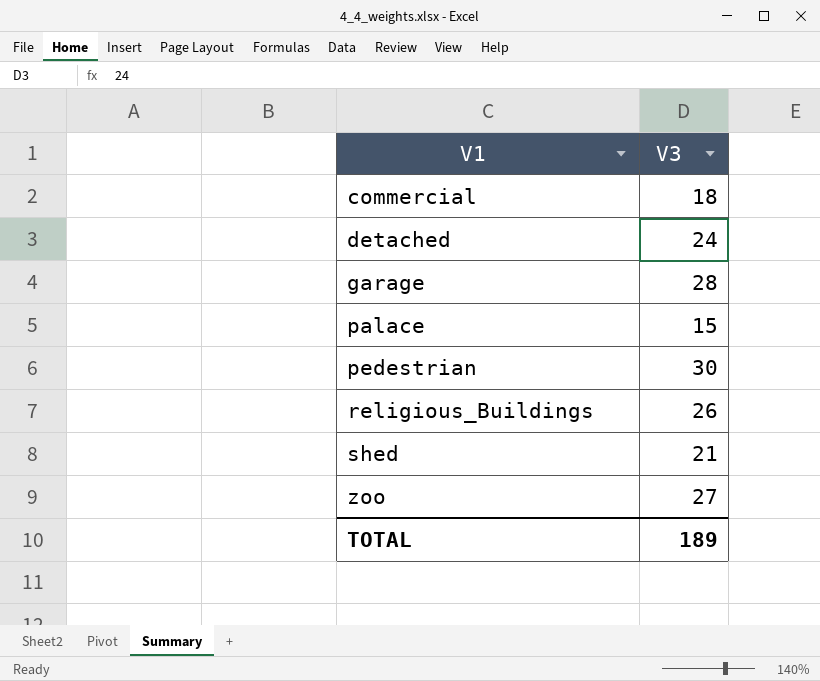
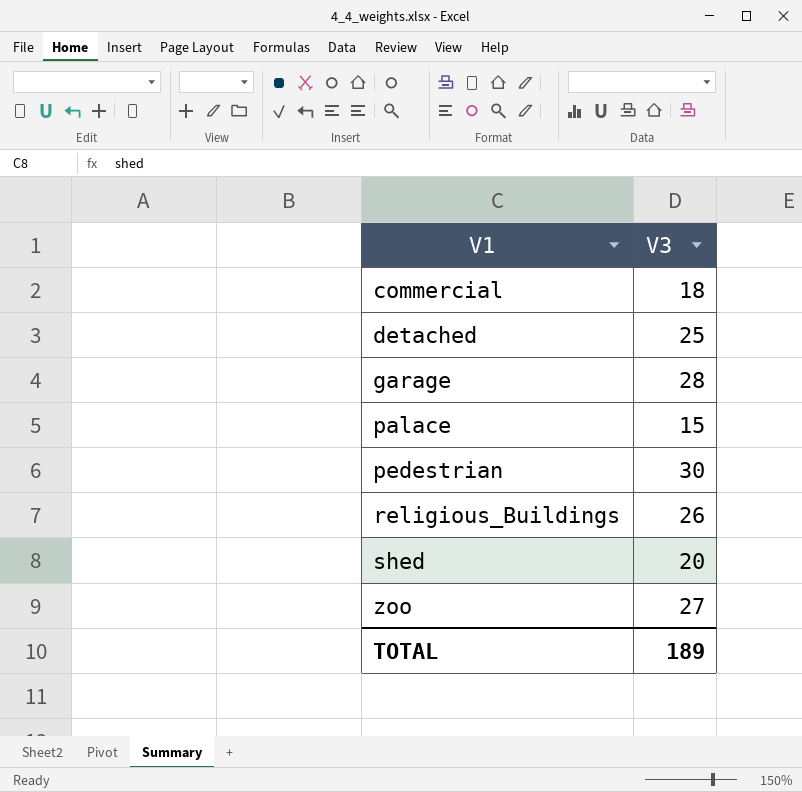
detached | V3: 24 -> 25
shed | V3: 21 -> 20

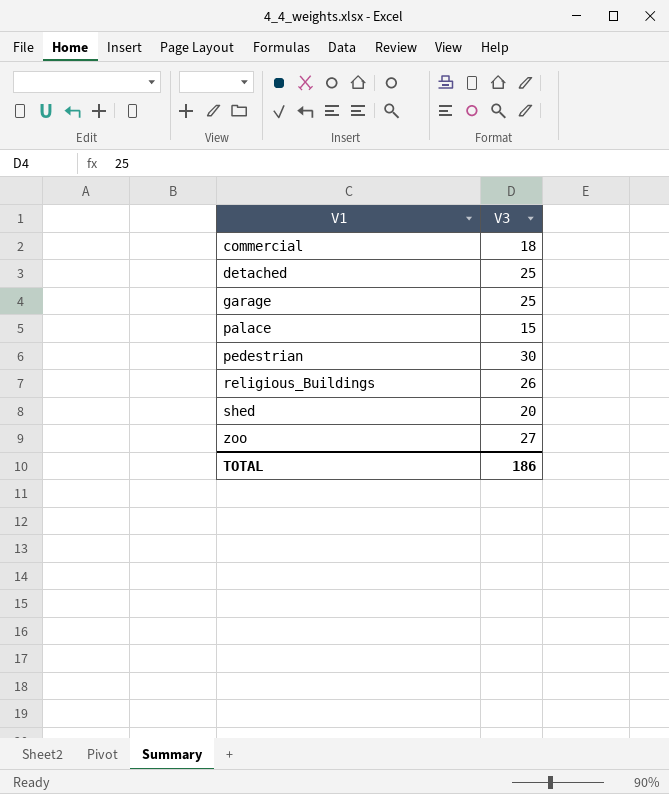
garage | V3: 28 -> 25
TOTAL | V3: 189 -> 186

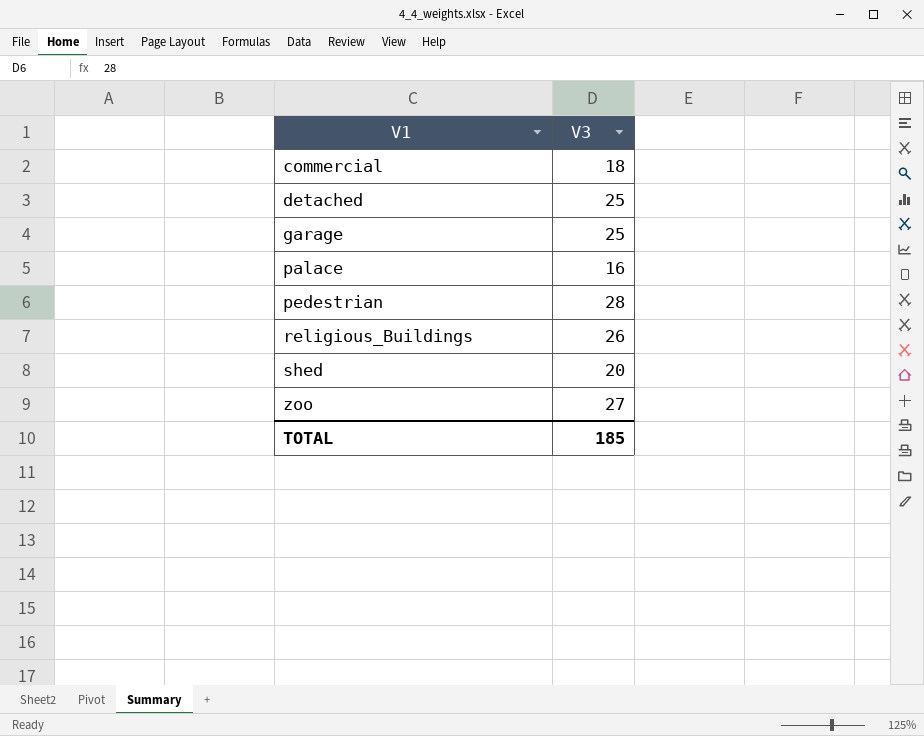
palace | V3: 15 -> 16
pedestrian | V3: 30 -> 28
TOTAL | V3: 186 -> 185

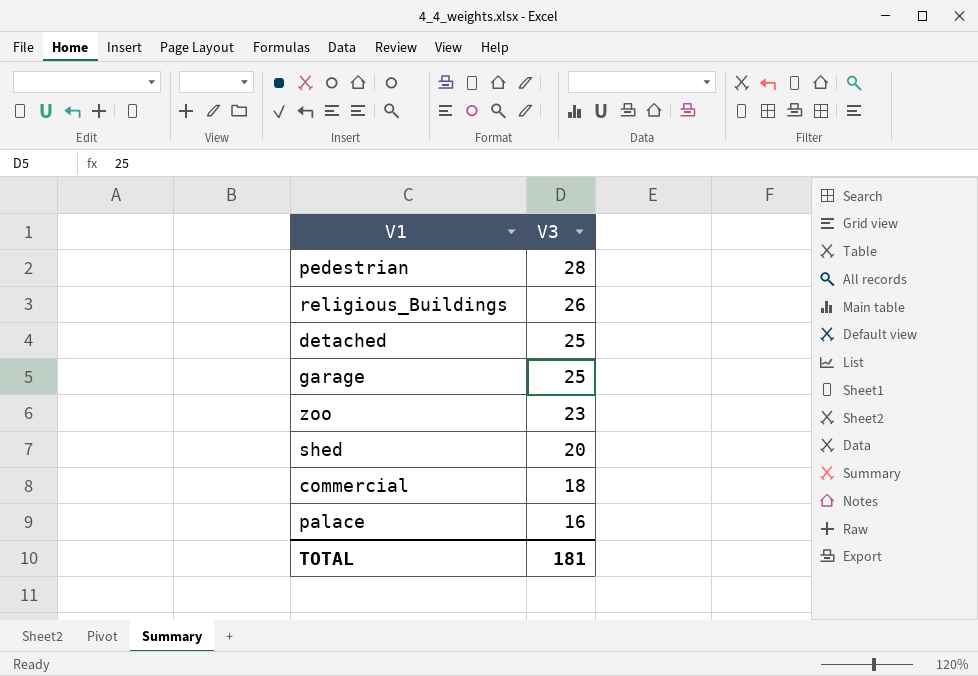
row order: V1 ascending -> V3 descending
zoo | V3: 27 -> 23
TOTAL | V3: 185 -> 181

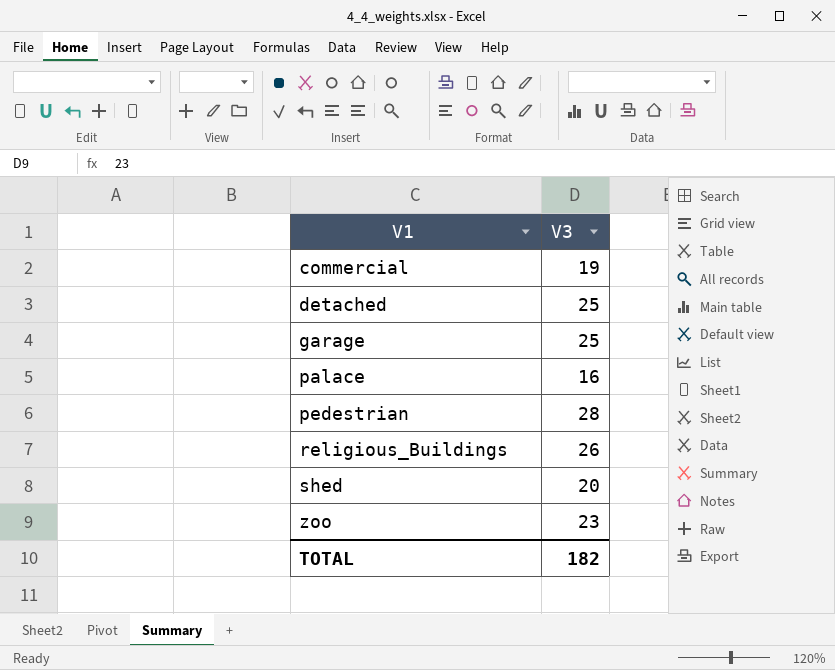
row order: V3 descending -> V1 ascending
commercial | V3: 18 -> 19
TOTAL | V3: 181 -> 182

